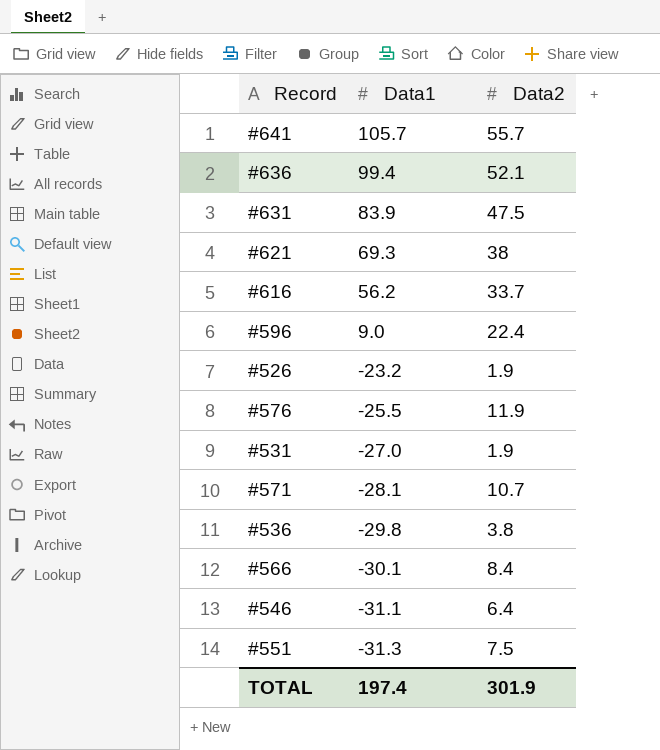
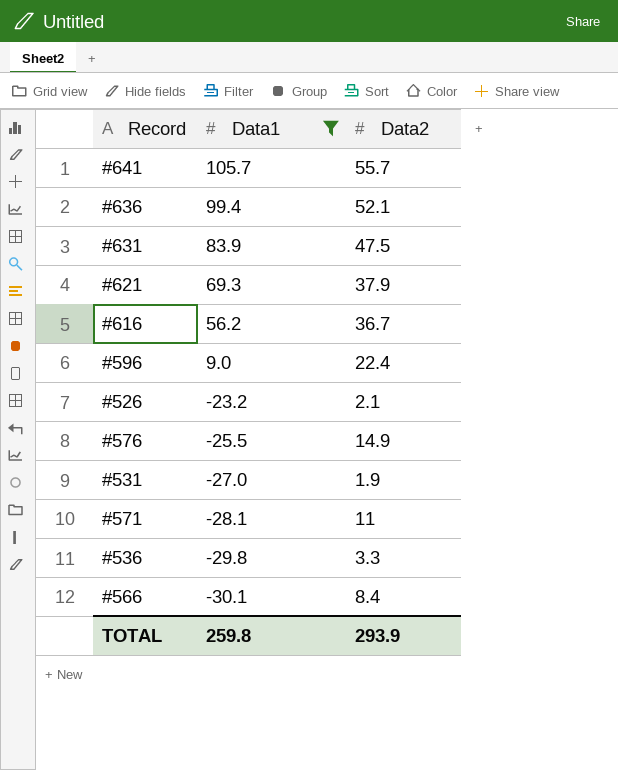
filter: none -> Data1 >= -30.1
#621 | Data2: 38 -> 37.9
#616 | Data2: 33.7 -> 36.7
#526 | Data2: 1.9 -> 2.1
#576 | Data2: 11.9 -> 14.9
#571 | Data2: 10.7 -> 11
#536 | Data2: 3.8 -> 3.3
TOTAL | Data1: 197.4 -> 259.8
TOTAL | Data2: 301.9 -> 293.9

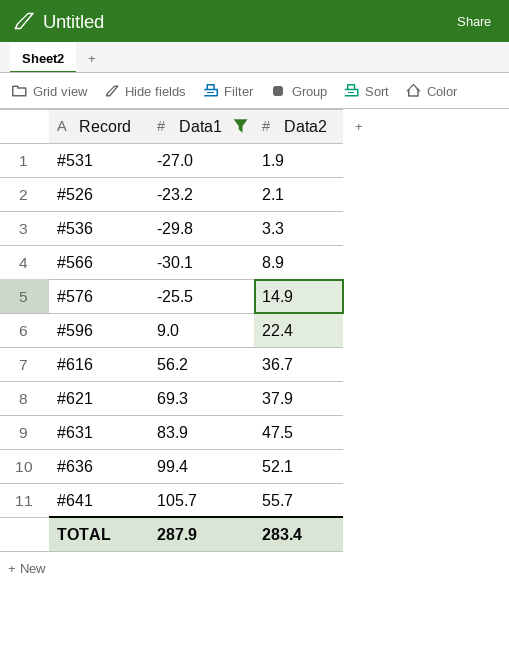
row order: Data1 descending -> Data2 ascending
row #571: -28.1 | 11 -> none
#566 | Data2: 8.4 -> 8.9
TOTAL | Data1: 259.8 -> 287.9
TOTAL | Data2: 293.9 -> 283.4

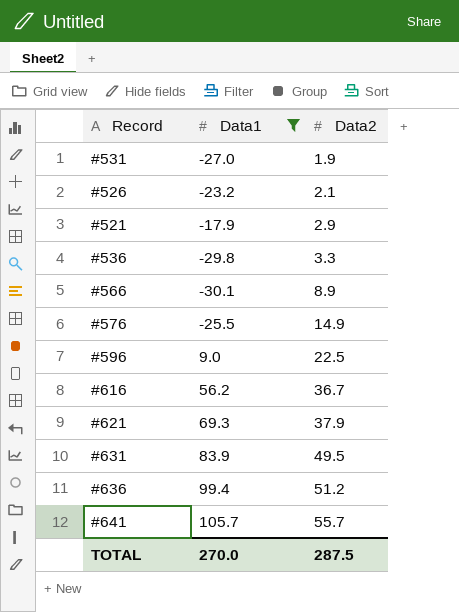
row #521: none -> -17.9 | 2.9
#596 | Data2: 22.4 -> 22.5
#631 | Data2: 47.5 -> 49.5
#636 | Data2: 52.1 -> 51.2
TOTAL | Data1: 287.9 -> 270.0
TOTAL | Data2: 283.4 -> 287.5

